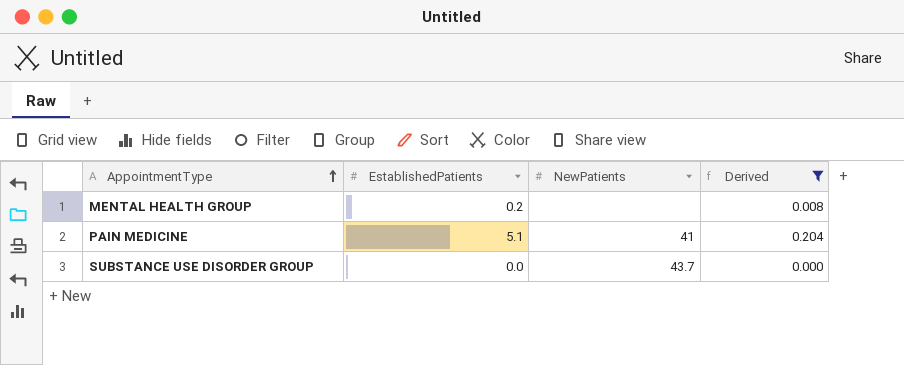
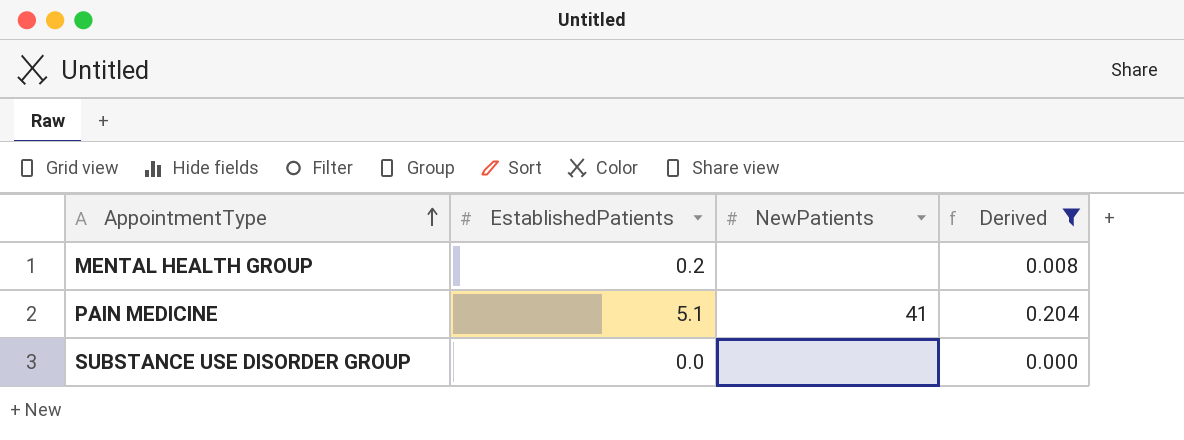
SUBSTANCE USE DISORDER GROUP | NewPatients: 43.7 -> none

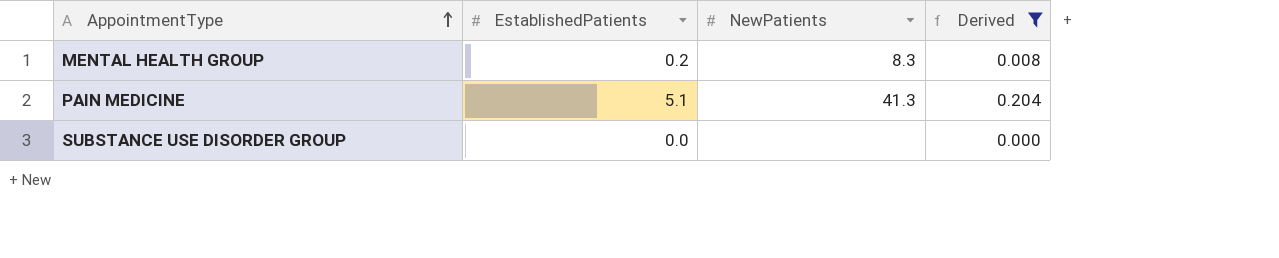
MENTAL HEALTH GROUP | NewPatients: none -> 8.3
PAIN MEDICINE | NewPatients: 41 -> 41.3

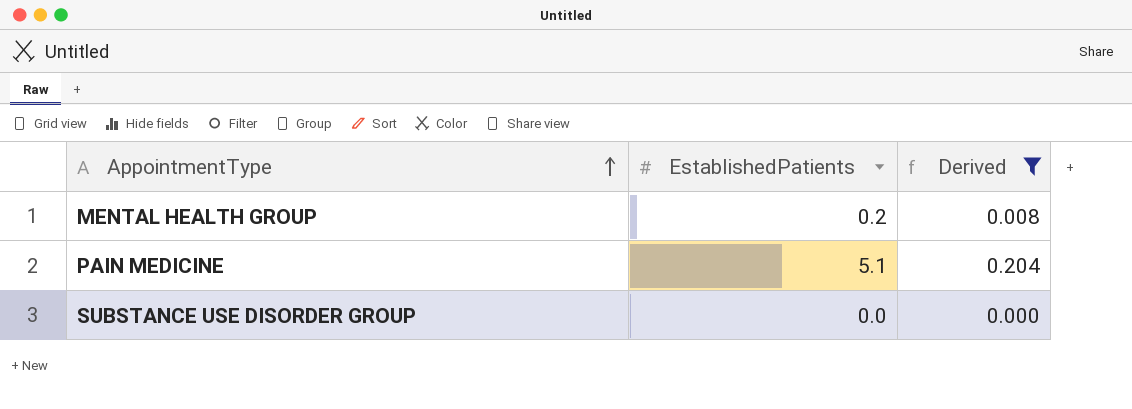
column NewPatients | position: 3 -> none

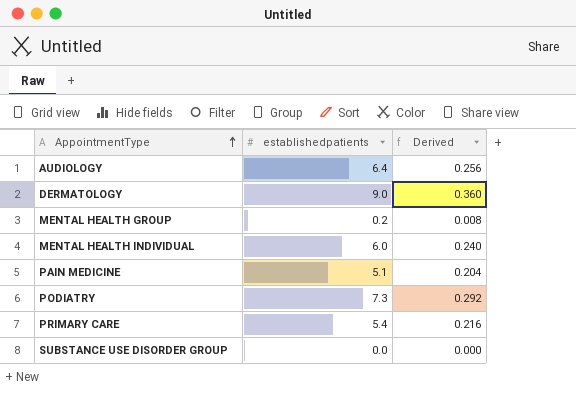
filter: Derived <= 0.204 -> none
column name: EstablishedPatients -> establishedpatients

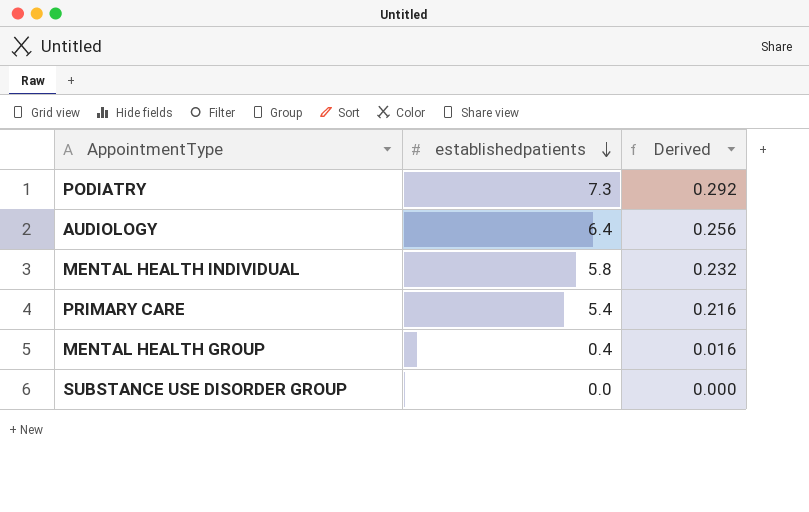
row order: AppointmentType ascending -> establishedpatients descending
row DERMATOLOGY: 9.0 | 0.360 -> none
row PAIN MEDICINE: 5.1 | 0.204 -> none
MENTAL HEALTH INDIVIDUAL | establishedpatients: 6.0 -> 5.8
MENTAL HEALTH INDIVIDUAL | Derived: 0.240 -> 0.232
MENTAL HEALTH GROUP | establishedpatients: 0.2 -> 0.4
MENTAL HEALTH GROUP | Derived: 0.008 -> 0.016

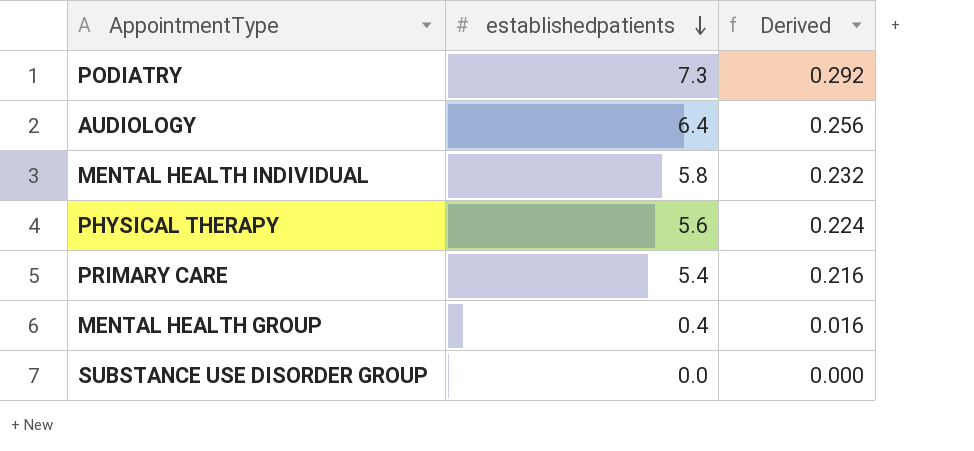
row PHYSICAL THERAPY: none -> 5.6 | 0.224

